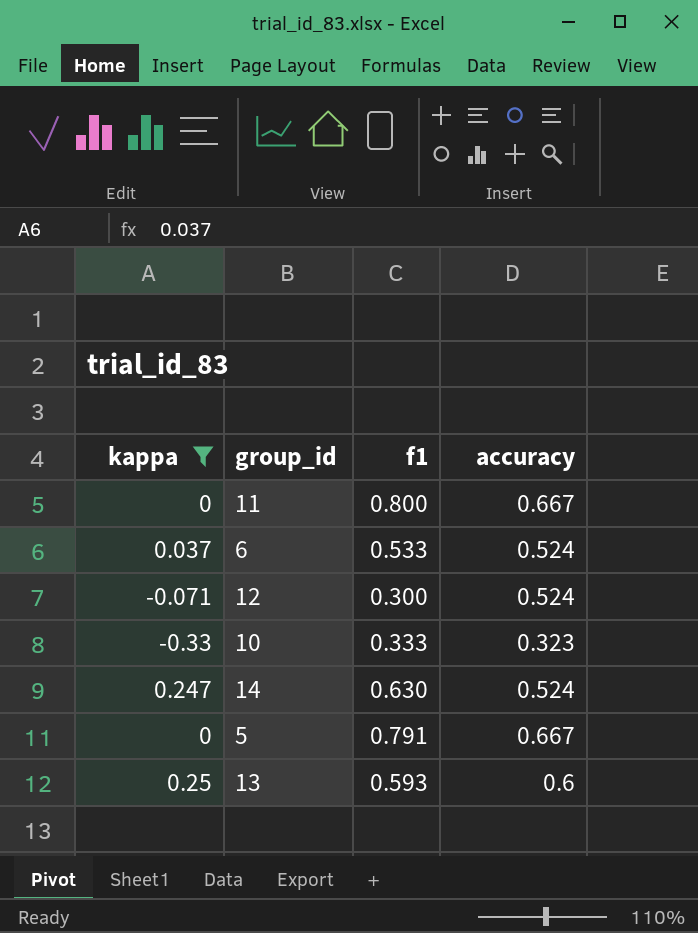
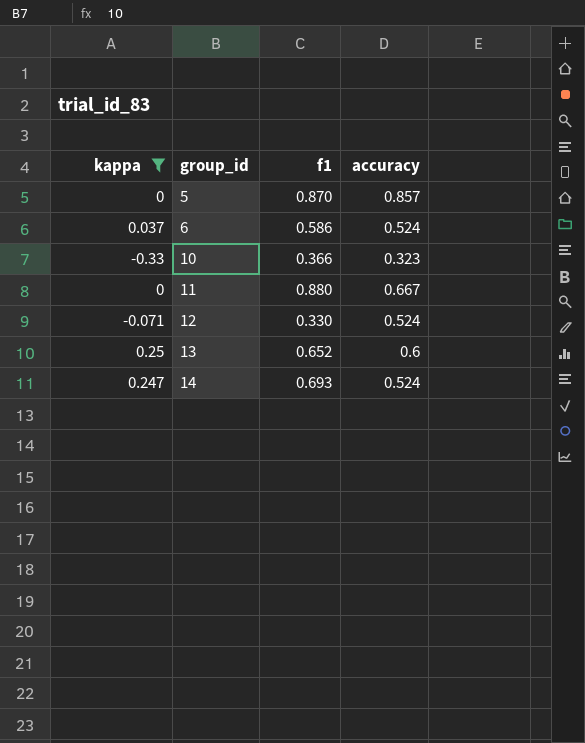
row order: none -> group_id ascending
5 | f1: 0.791 -> 0.870
5 | accuracy: 0.667 -> 0.857
6 | f1: 0.533 -> 0.586
10 | f1: 0.333 -> 0.366
11 | f1: 0.800 -> 0.880
12 | f1: 0.300 -> 0.330
13 | f1: 0.593 -> 0.652
14 | f1: 0.630 -> 0.693

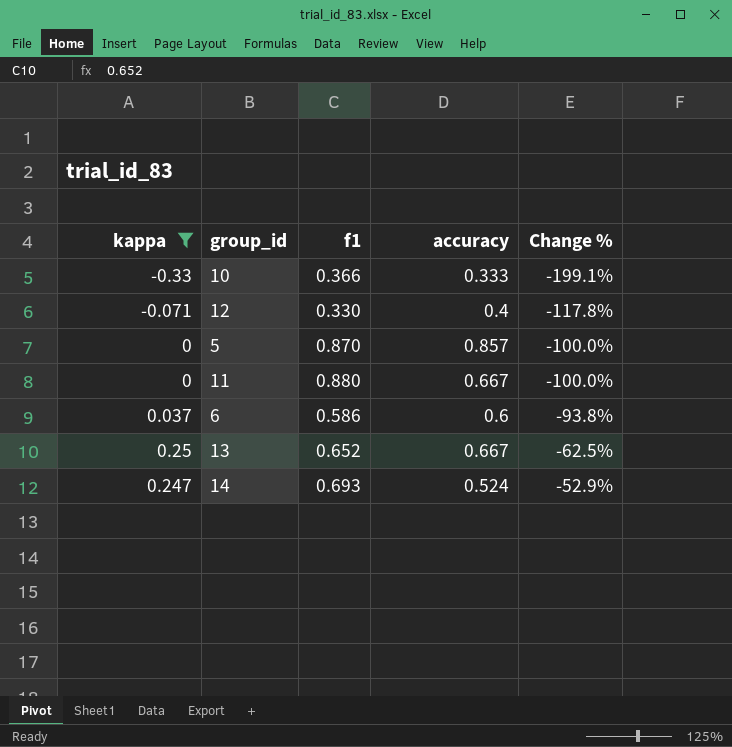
row order: group_id ascending -> Change % ascending
column Change % | formula: none -> ([kappa] - [accuracy]) / [accuracy]
10 | accuracy: 0.323 -> 0.333
12 | accuracy: 0.524 -> 0.4
6 | accuracy: 0.524 -> 0.6
13 | accuracy: 0.6 -> 0.667

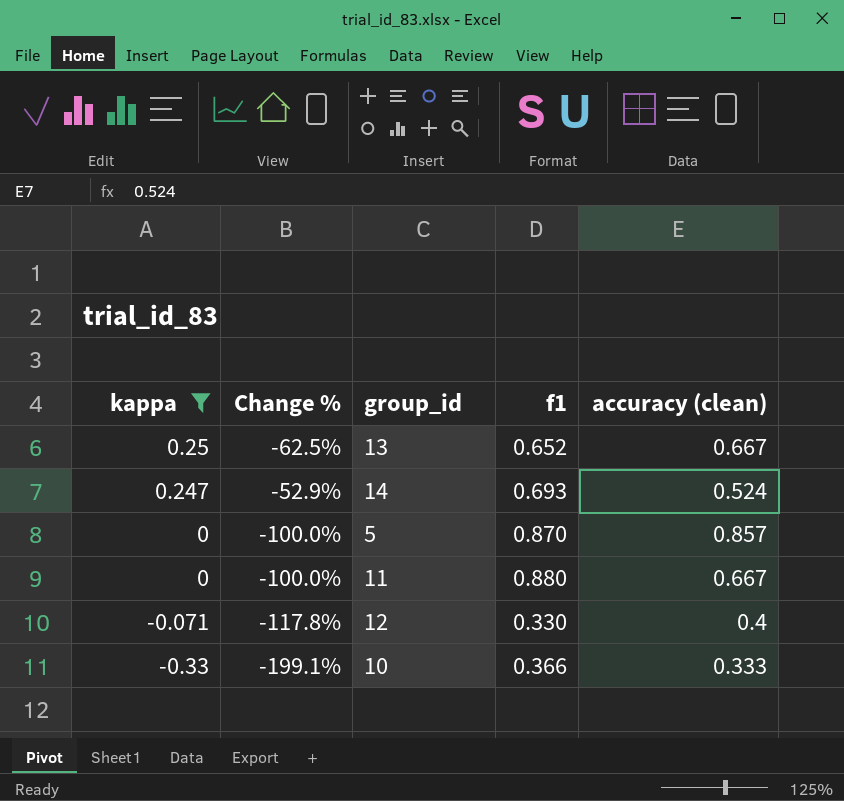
row order: Change % ascending -> kappa descending
column Change % | position: 5 -> 2
column name: accuracy -> accuracy (clean)
row 6: 0.037 | 0.586 | 0.6 | -93.8% -> none

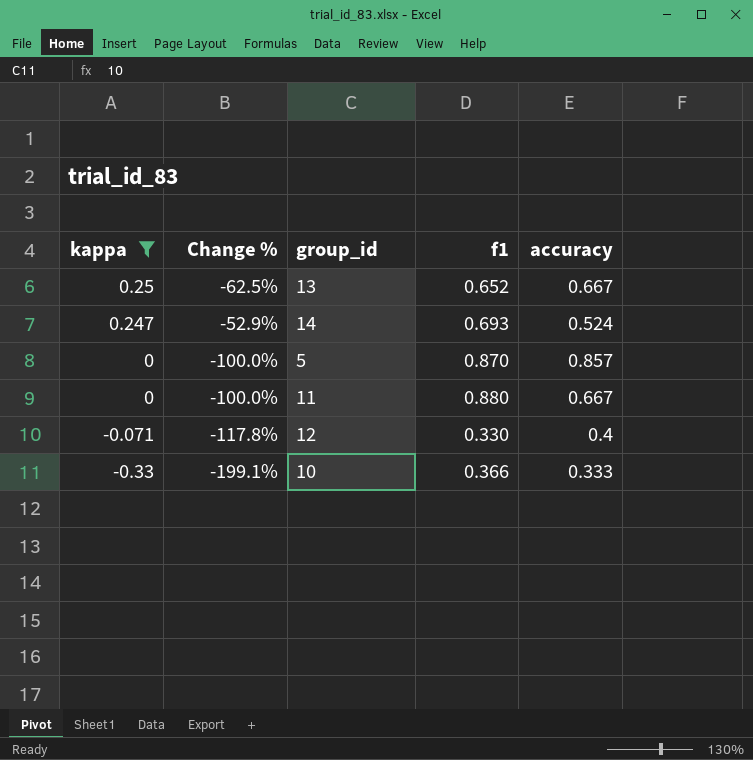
column name: accuracy (clean) -> accuracy

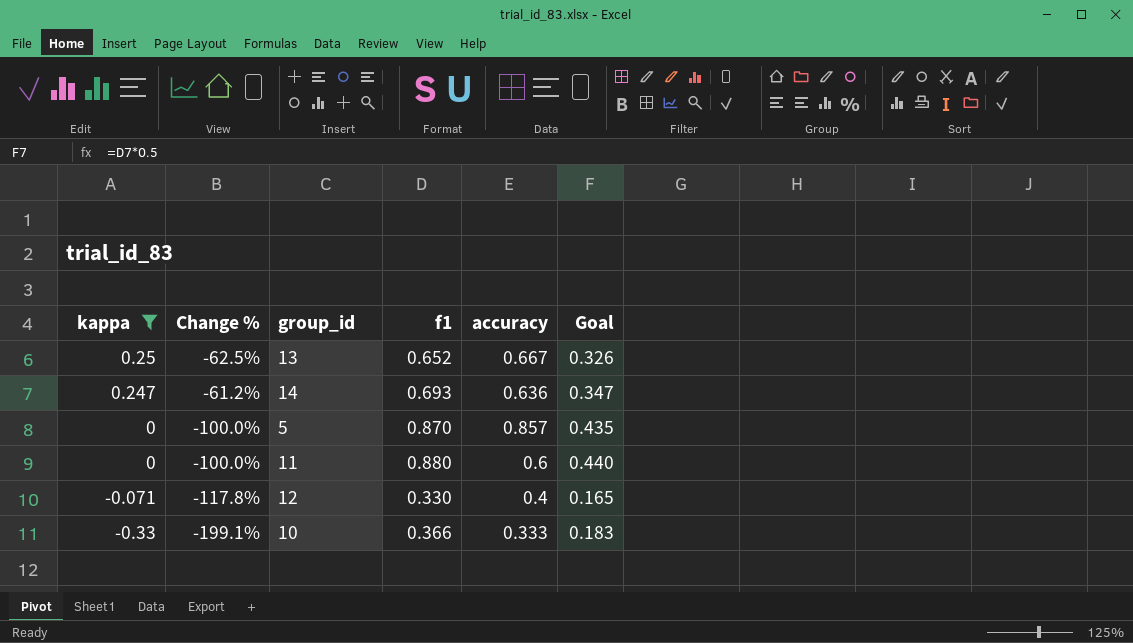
column Goal | formula: none -> [f1] * 0.5
14 | Change %: -52.9% -> -61.2%
14 | accuracy: 0.524 -> 0.636
11 | accuracy: 0.667 -> 0.6

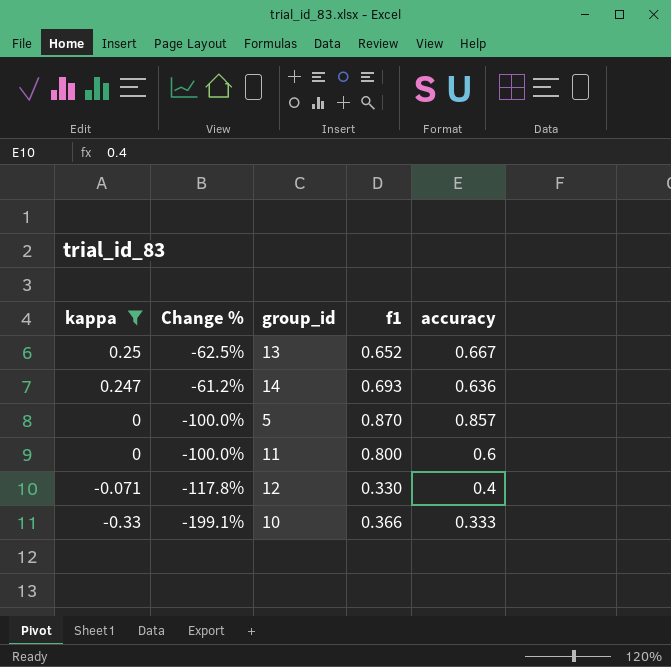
column Goal | formula: [f1] * 0.5 -> none
11 | f1: 0.880 -> 0.800

